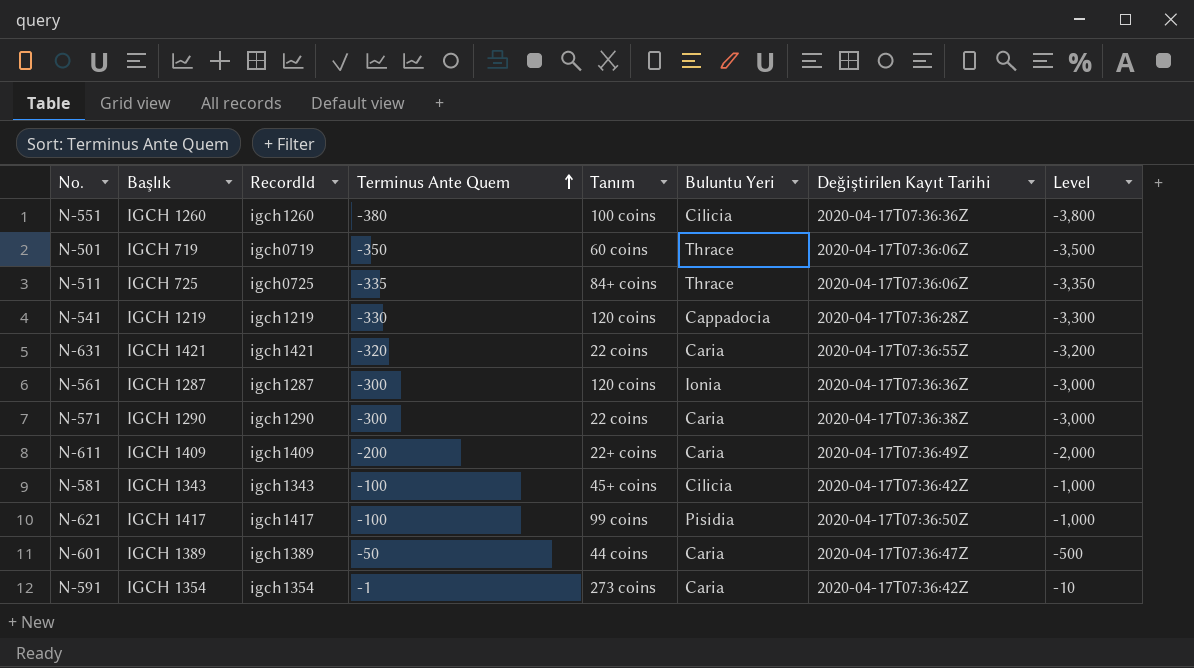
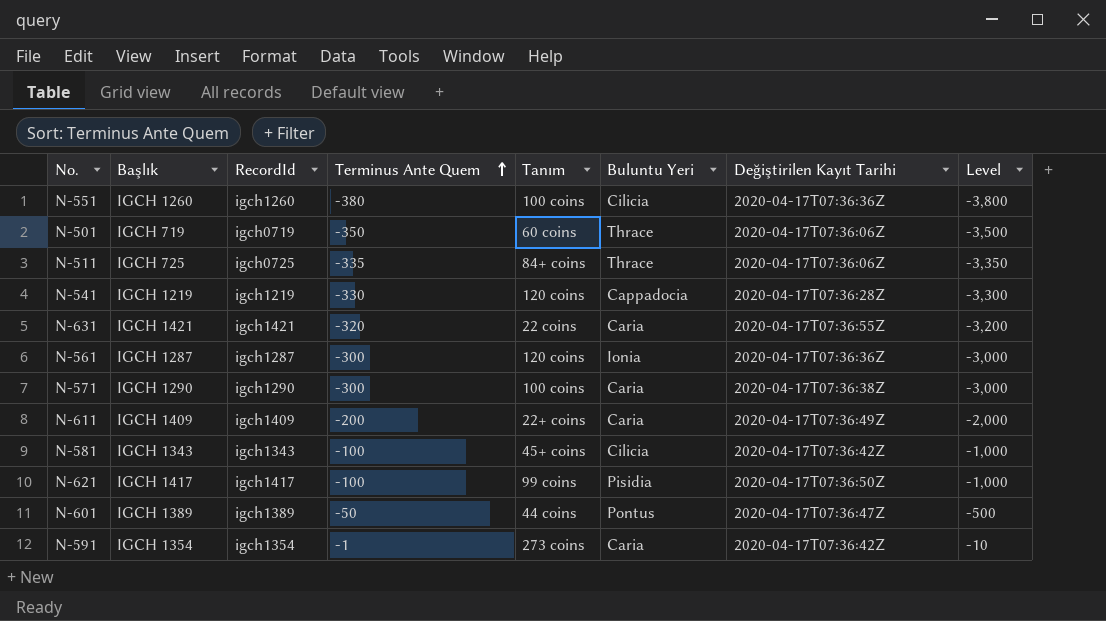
N-571 | Tanım: 22 coins -> 100 coins
N-601 | Buluntu Yeri: Caria -> Pontus

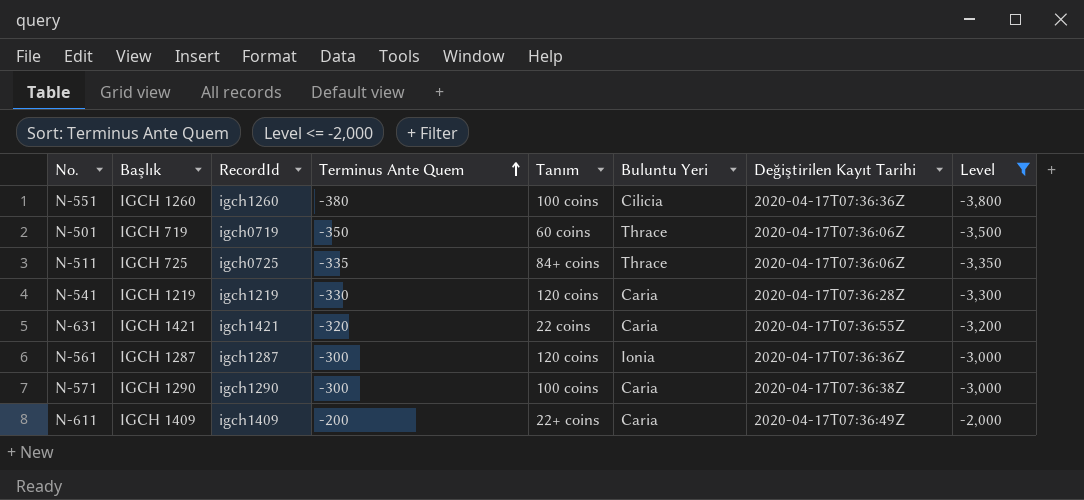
filter: none -> Level <= -2,000
N-541 | Buluntu Yeri: Cappadocia -> Caria

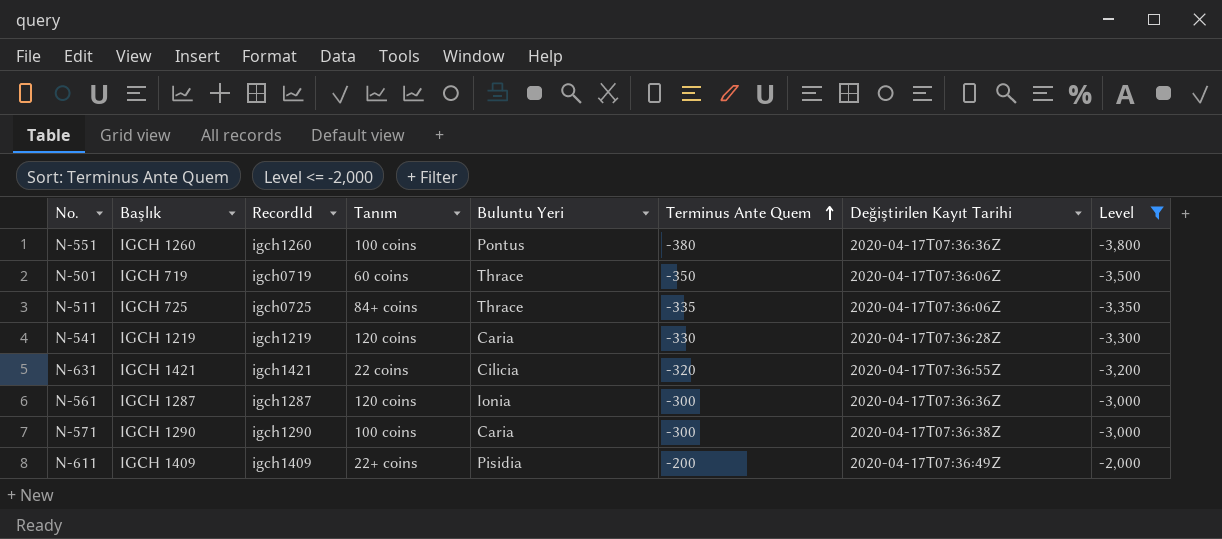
column Terminus Ante Quem | position: 4 -> 6
N-551 | Buluntu Yeri: Cilicia -> Pontus
N-631 | Buluntu Yeri: Caria -> Cilicia
N-611 | Buluntu Yeri: Caria -> Pisidia

